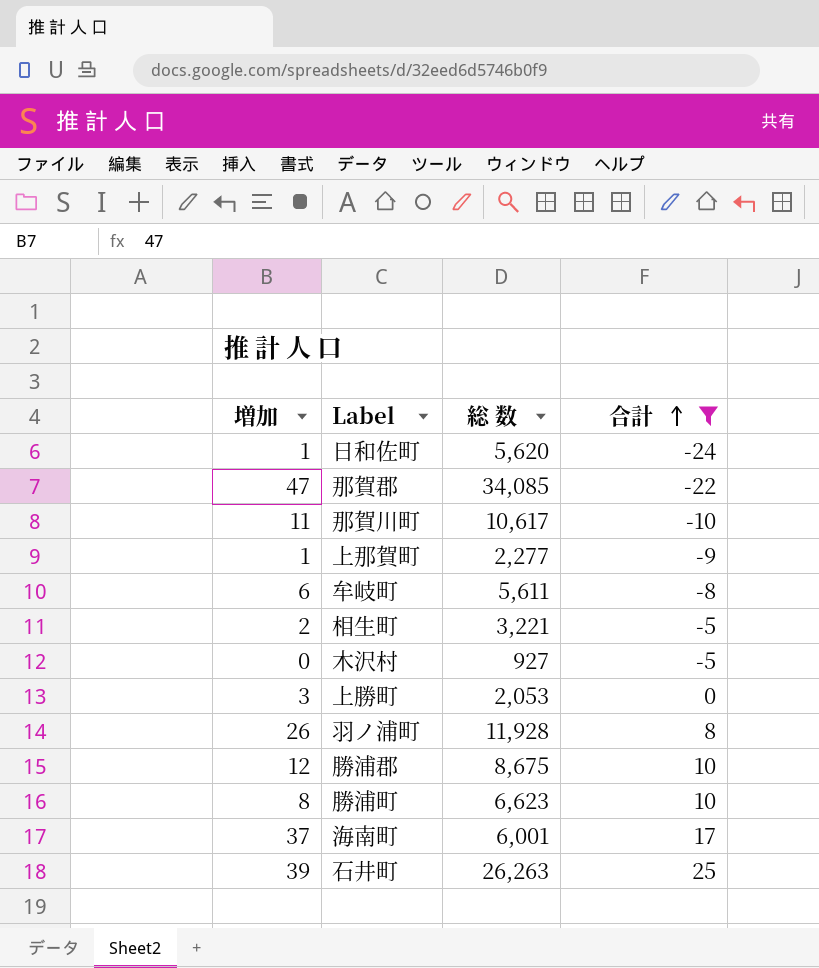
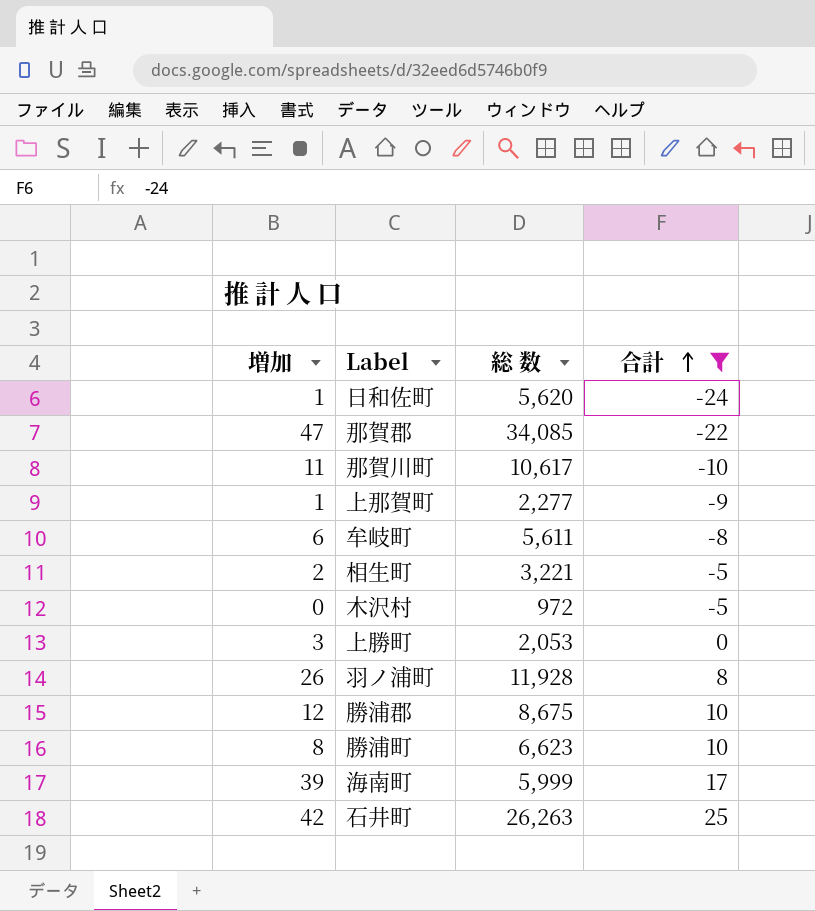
木沢村 | 総 数: 927 -> 972
海南町 | 増加: 37 -> 39
海南町 | 総 数: 6,001 -> 5,999
石井町 | 増加: 39 -> 42

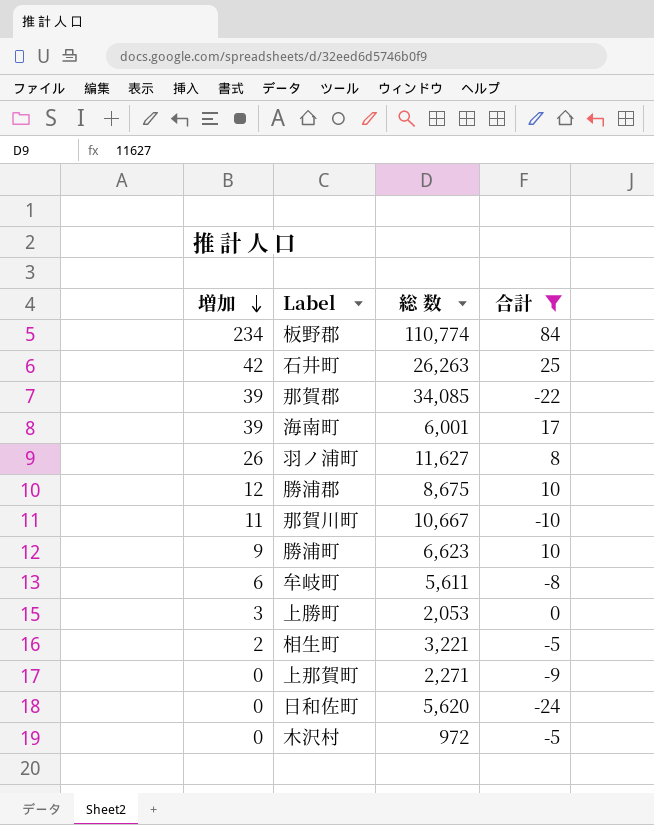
row order: 合計 ascending -> 増加 descending
row 板野郡: none -> 234 | 110,774 | 84
那賀郡 | 増加: 47 -> 39
海南町 | 総 数: 5,999 -> 6,001
羽ノ浦町 | 総 数: 11,928 -> 11,627
那賀川町 | 総 数: 10,617 -> 10,667
勝浦町 | 増加: 8 -> 9
上那賀町 | 増加: 1 -> 0
上那賀町 | 総 数: 2,277 -> 2,271
日和佐町 | 増加: 1 -> 0

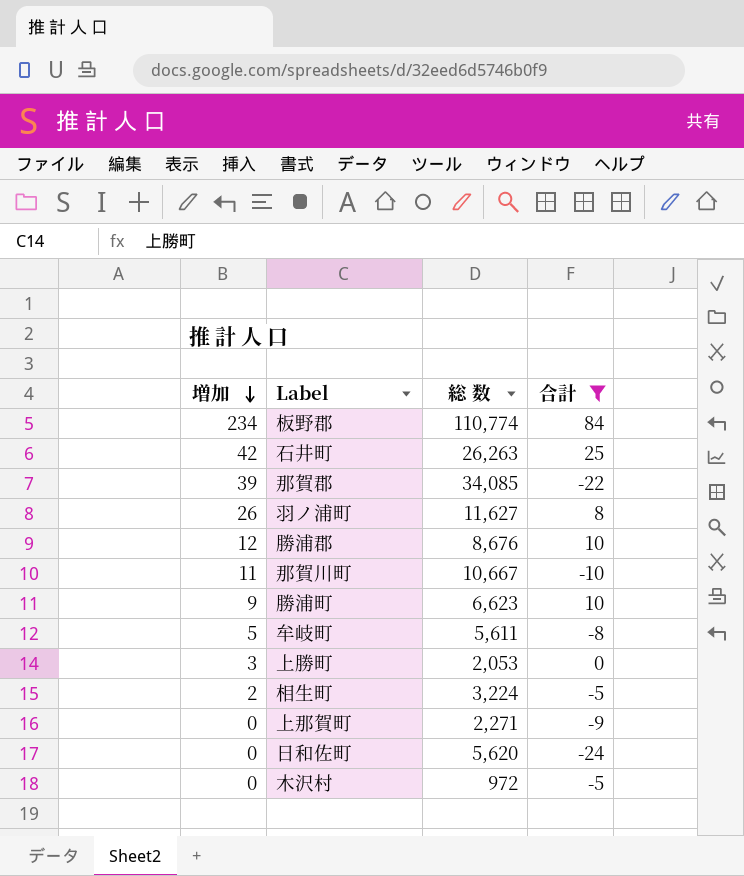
row 海南町: 39 | 6,001 | 17 -> none
勝浦郡 | 総 数: 8,675 -> 8,676
牟岐町 | 増加: 6 -> 5
相生町 | 総 数: 3,221 -> 3,224

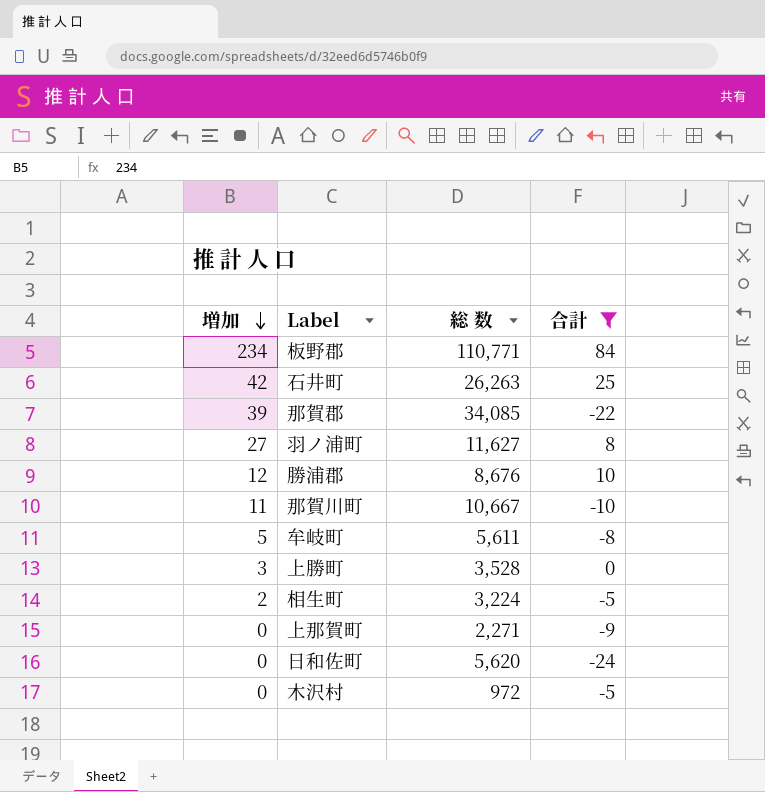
row 勝浦町: 9 | 6,623 | 10 -> none
板野郡 | 総 数: 110,774 -> 110,771
羽ノ浦町 | 増加: 26 -> 27
上勝町 | 総 数: 2,053 -> 3,528

